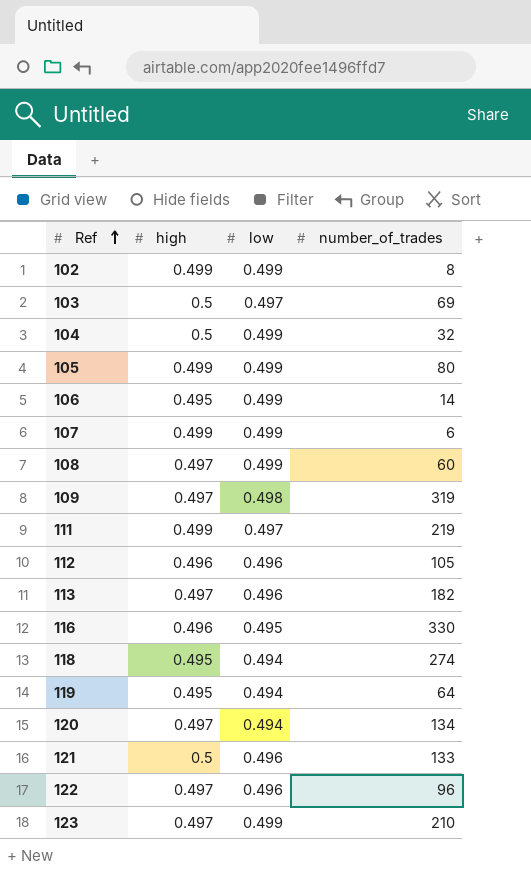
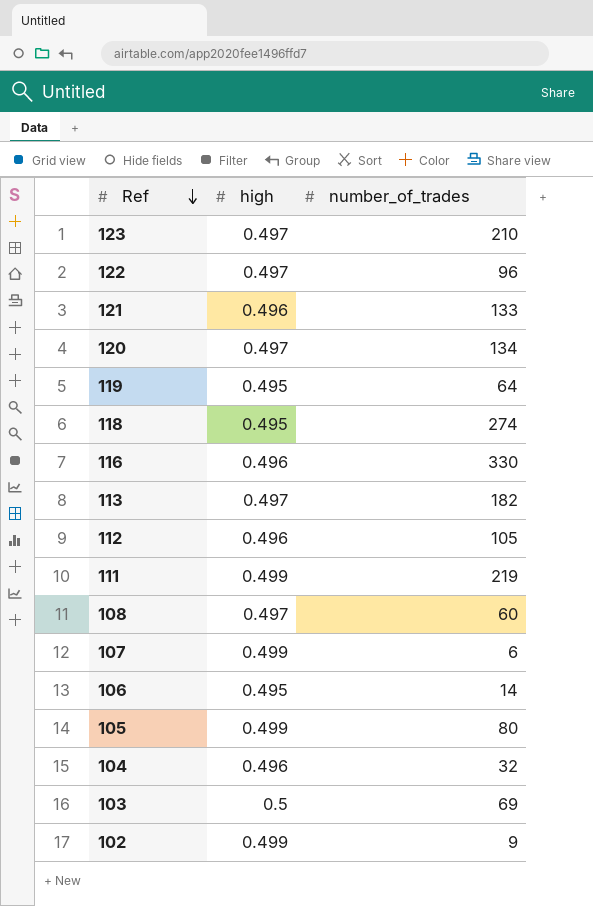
row order: Ref ascending -> Ref descending
column low | position: 3 -> none
row 109: 0.497 | 0.498 | 319 -> none
121 | high: 0.5 -> 0.496
104 | high: 0.5 -> 0.496
102 | number_of_trades: 8 -> 9

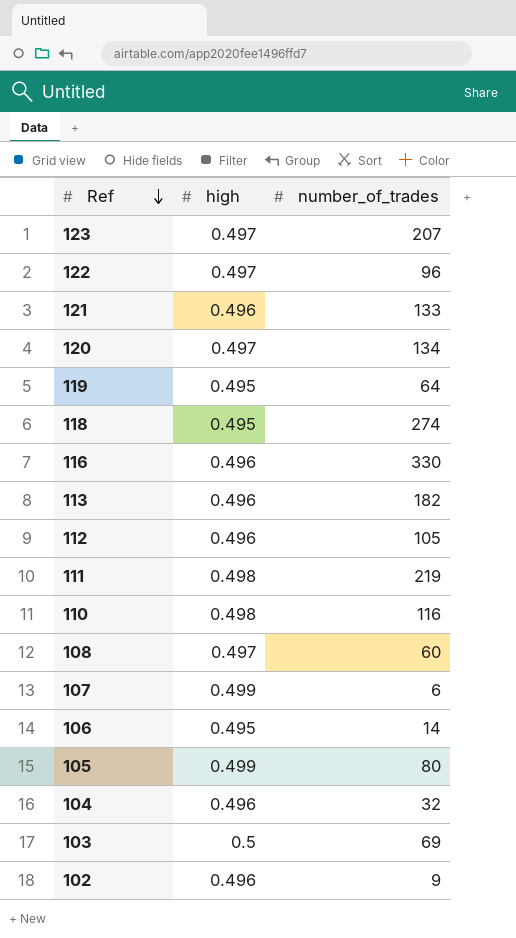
123 | number_of_trades: 210 -> 207
113 | high: 0.497 -> 0.496
111 | high: 0.499 -> 0.498
row 110: none -> 0.498 | 116
102 | high: 0.499 -> 0.496

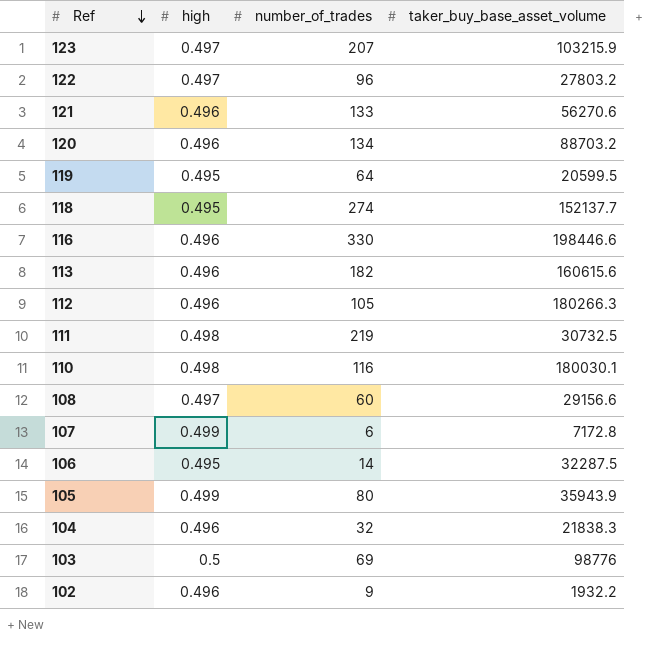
column taker_buy_base_asset_volume | position: none -> 4
120 | high: 0.497 -> 0.496

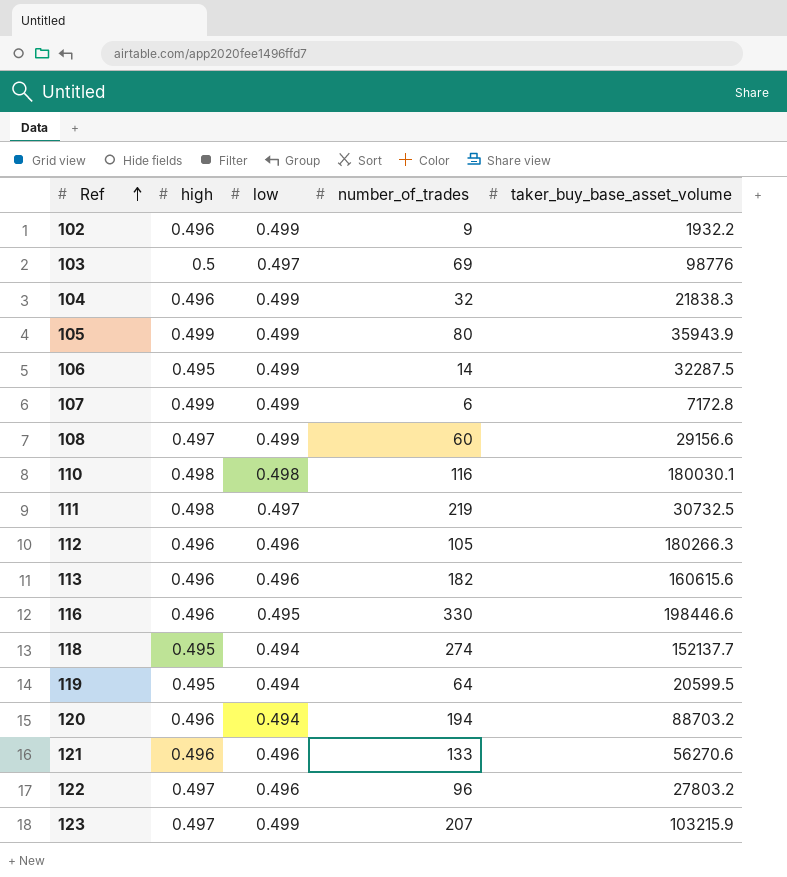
row order: Ref descending -> Ref ascending
column low | position: none -> 3
120 | number_of_trades: 134 -> 194

